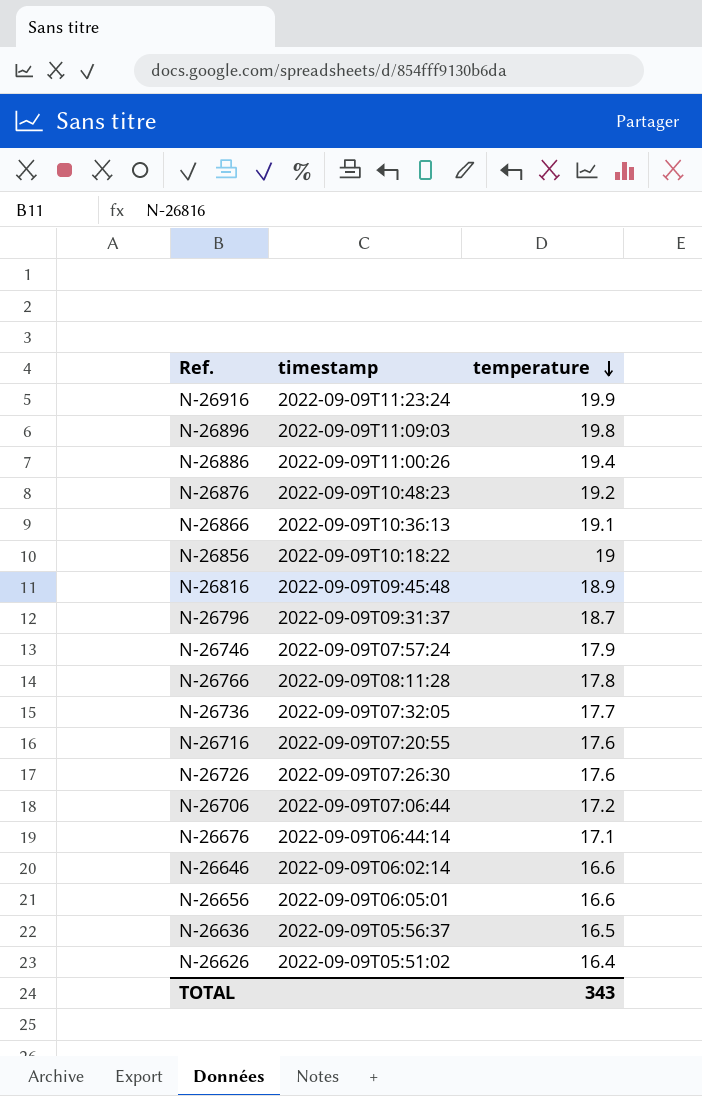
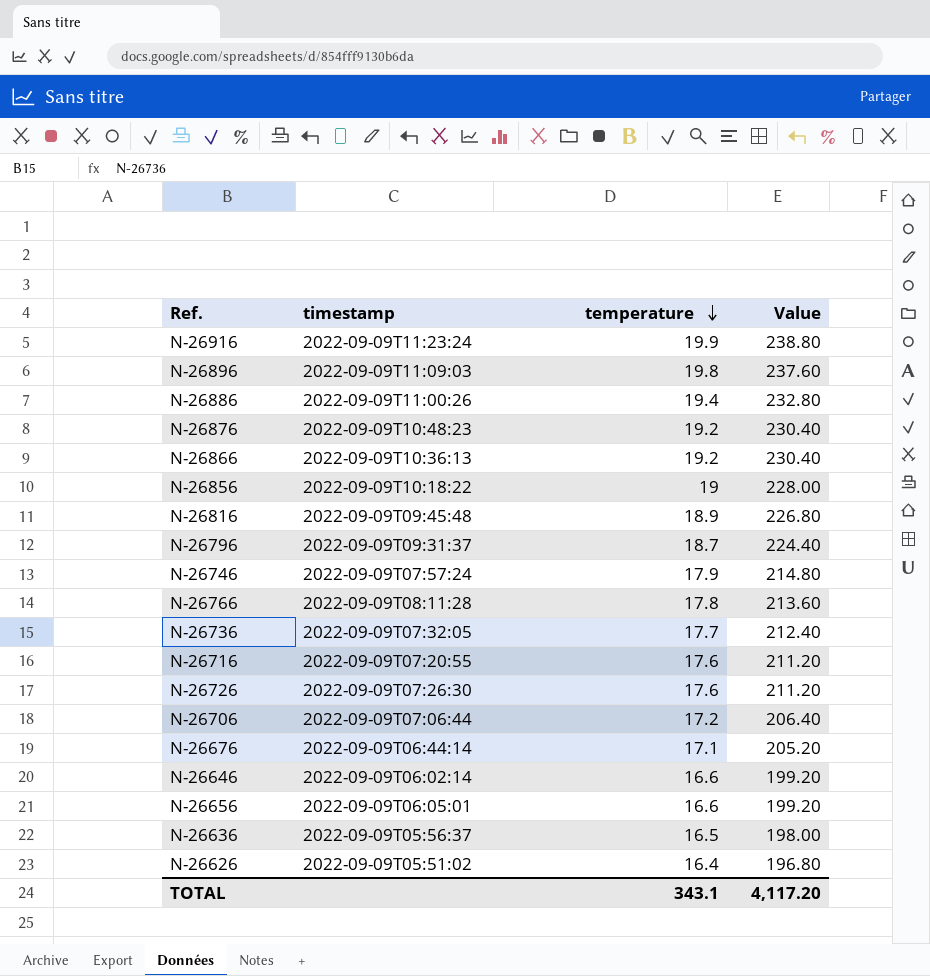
column Value | formula: none -> [temperature] * 12
N-26866 | temperature: 19.1 -> 19.2
TOTAL | temperature: 343 -> 343.1

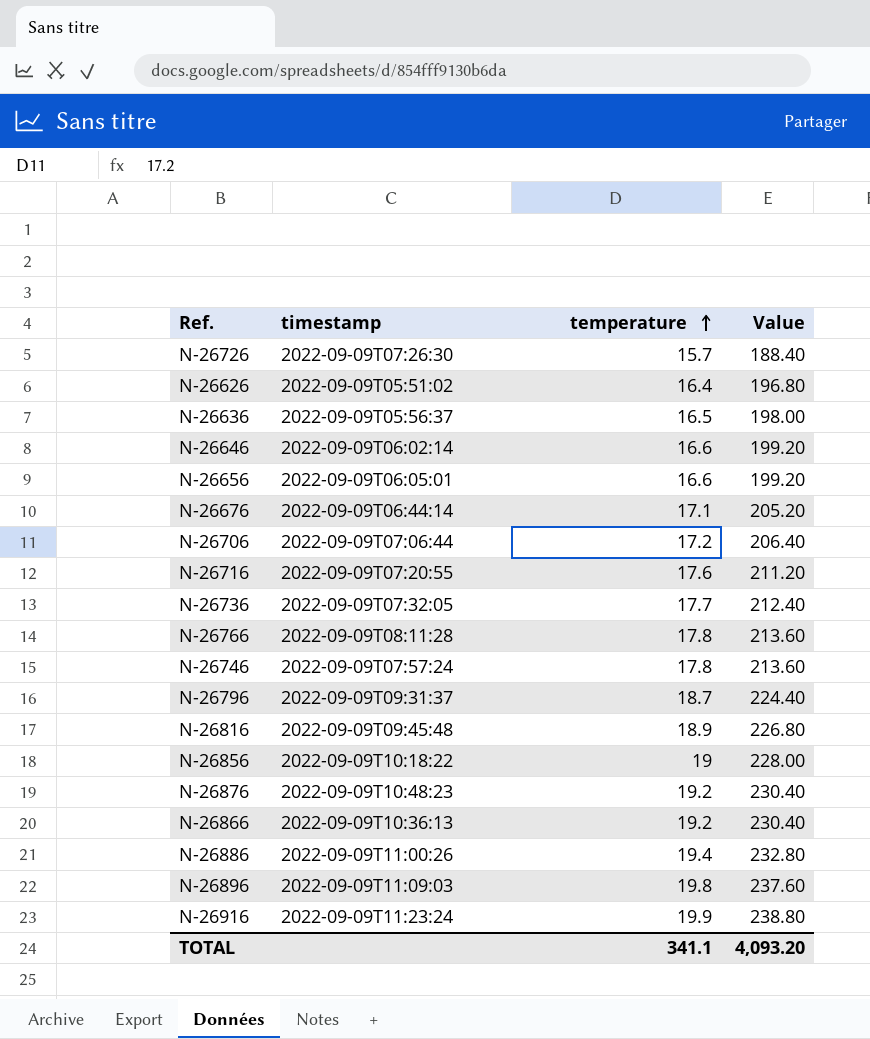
row order: temperature descending -> temperature ascending
N-26726 | temperature: 17.6 -> 15.7
N-26726 | Value: 211.20 -> 188.40
N-26746 | temperature: 17.9 -> 17.8
N-26746 | Value: 214.80 -> 213.60
TOTAL | temperature: 343.1 -> 341.1
TOTAL | Value: 4,117.20 -> 4,093.20

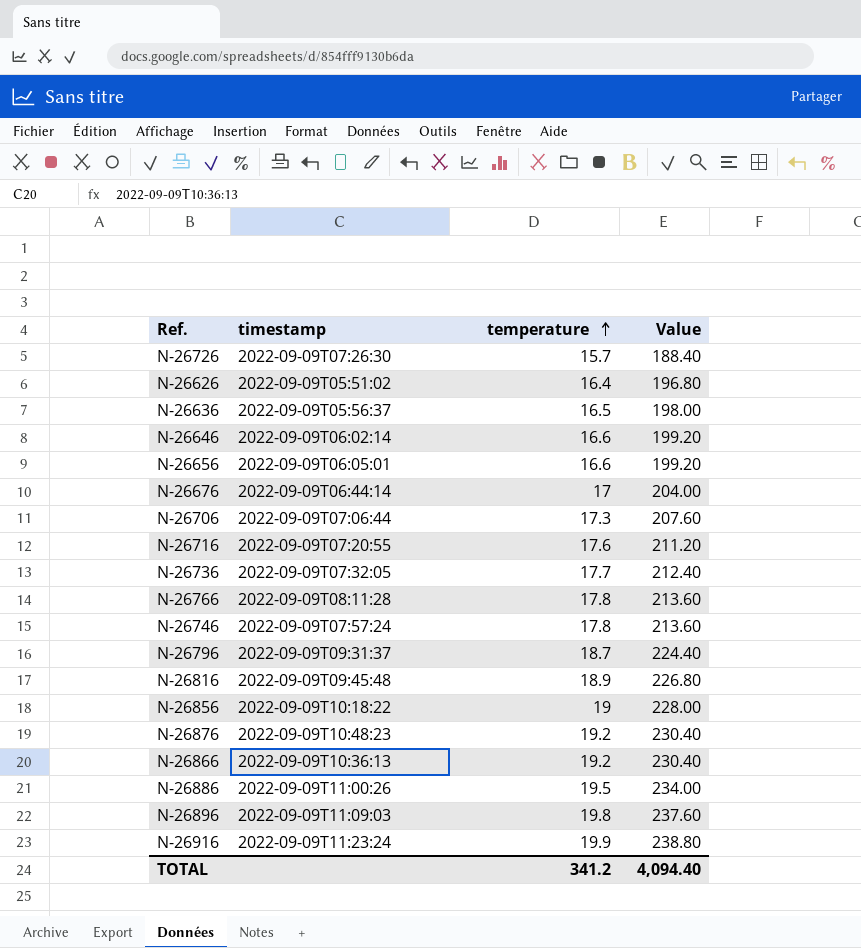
N-26676 | temperature: 17.1 -> 17
N-26676 | Value: 205.20 -> 204.00
N-26706 | temperature: 17.2 -> 17.3
N-26706 | Value: 206.40 -> 207.60
N-26886 | temperature: 19.4 -> 19.5
N-26886 | Value: 232.80 -> 234.00
TOTAL | temperature: 341.1 -> 341.2
TOTAL | Value: 4,093.20 -> 4,094.40

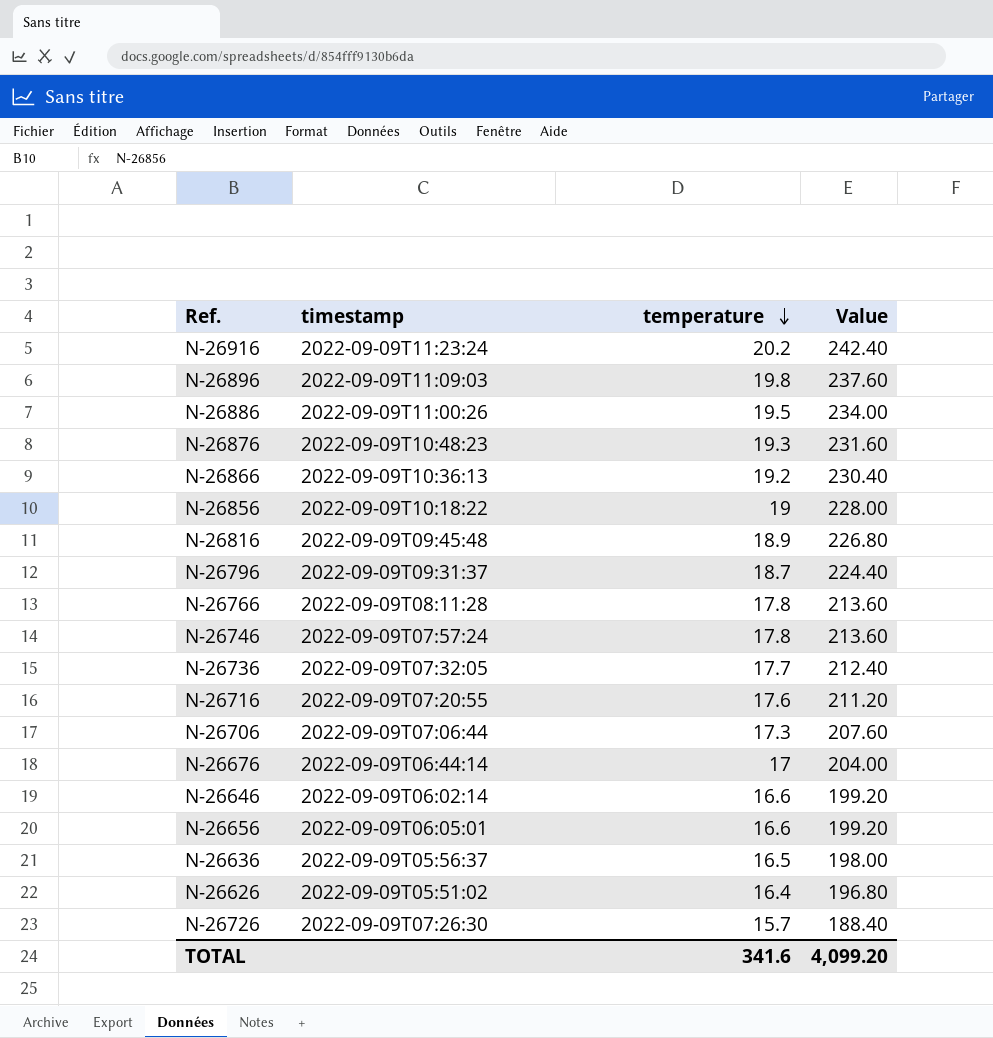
row order: temperature ascending -> temperature descending
N-26916 | temperature: 19.9 -> 20.2
N-26916 | Value: 238.80 -> 242.40
N-26876 | temperature: 19.2 -> 19.3
N-26876 | Value: 230.40 -> 231.60
TOTAL | temperature: 341.2 -> 341.6
TOTAL | Value: 4,094.40 -> 4,099.20

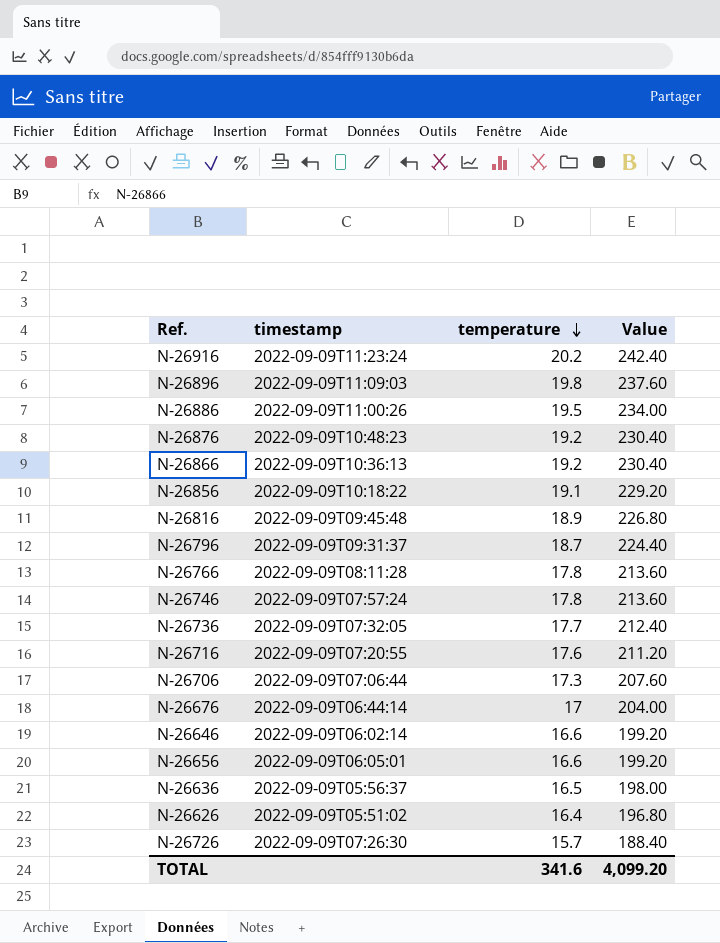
N-26876 | temperature: 19.3 -> 19.2
N-26876 | Value: 231.60 -> 230.40
N-26856 | temperature: 19 -> 19.1
N-26856 | Value: 228.00 -> 229.20

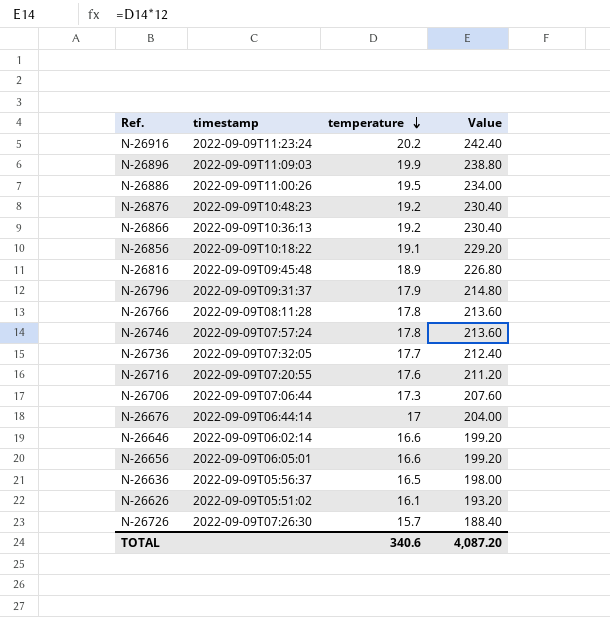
N-26896 | temperature: 19.8 -> 19.9
N-26896 | Value: 237.60 -> 238.80
N-26796 | temperature: 18.7 -> 17.9
N-26796 | Value: 224.40 -> 214.80
N-26626 | temperature: 16.4 -> 16.1
N-26626 | Value: 196.80 -> 193.20
TOTAL | temperature: 341.6 -> 340.6
TOTAL | Value: 4,099.20 -> 4,087.20

